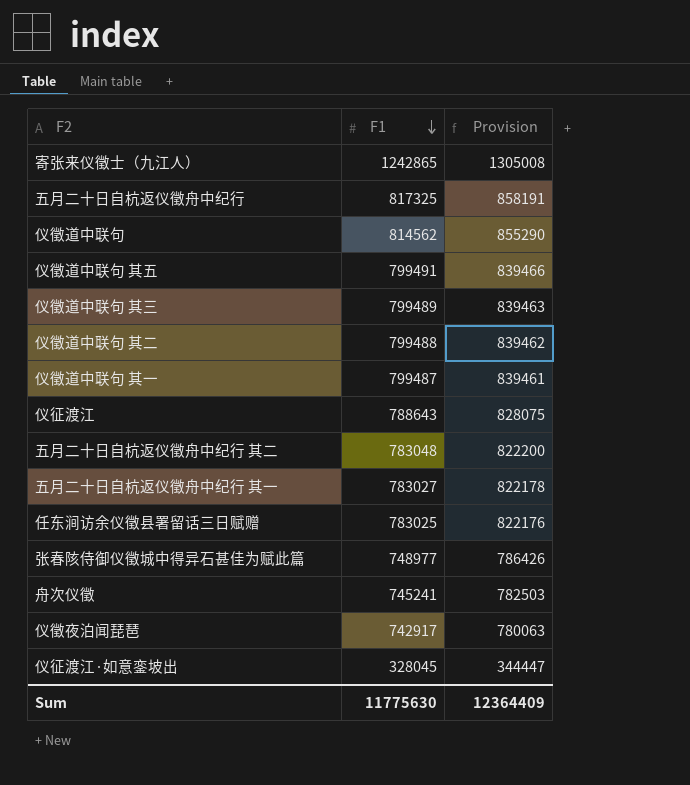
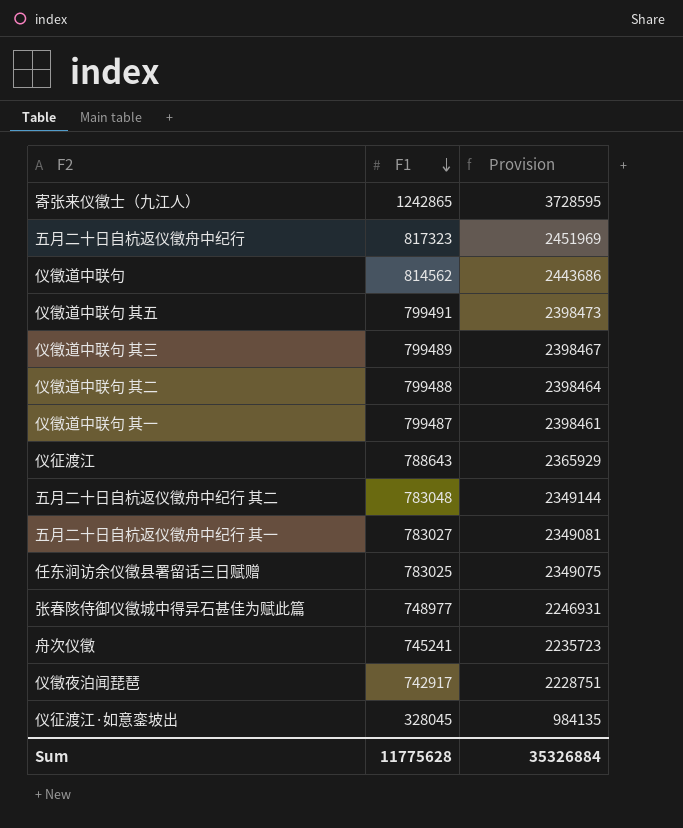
column Provision | formula: [F1] * 1.05 -> [F1] * 3
五月二十日自杭返仪徵舟中纪行 | F1: 817325 -> 817323
Sum | F1: 11775630 -> 11775628
Sum | Provision: 12364409 -> 35326884

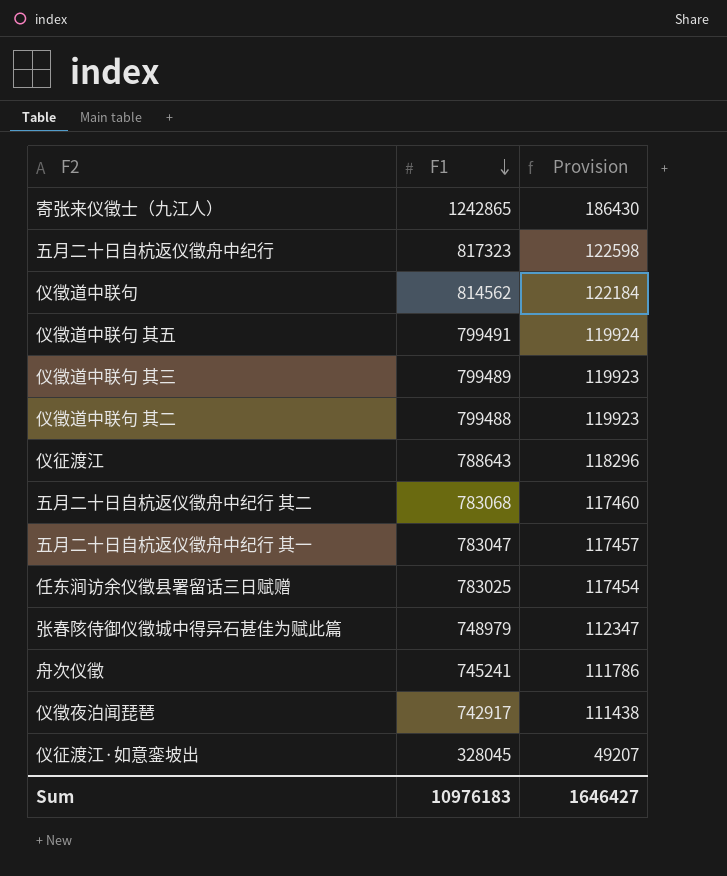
column Provision | formula: [F1] * 3 -> [F1] * 0.15
row 仪徵道中联句 其一: 799487 | 2398461 -> none
五月二十日自杭返仪徵舟中纪行 其二 | F1: 783048 -> 783068
五月二十日自杭返仪徵舟中纪行 其一 | F1: 783027 -> 783047
张春陔侍御仪徵城中得异石甚佳为赋此篇 | F1: 748977 -> 748979
Sum | F1: 11775628 -> 10976183
Sum | Provision: 35326884 -> 1646427

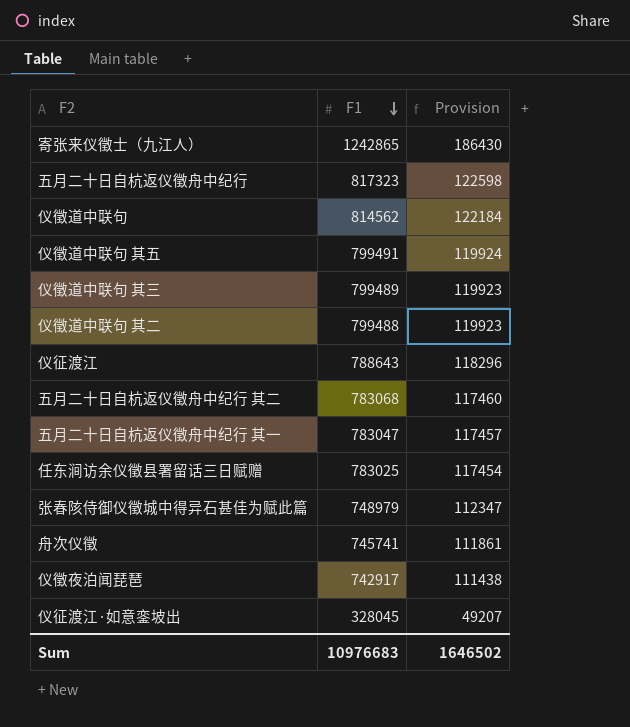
舟次仪徵 | F1: 745241 -> 745741
舟次仪徵 | Provision: 111786 -> 111861
Sum | F1: 10976183 -> 10976683
Sum | Provision: 1646427 -> 1646502

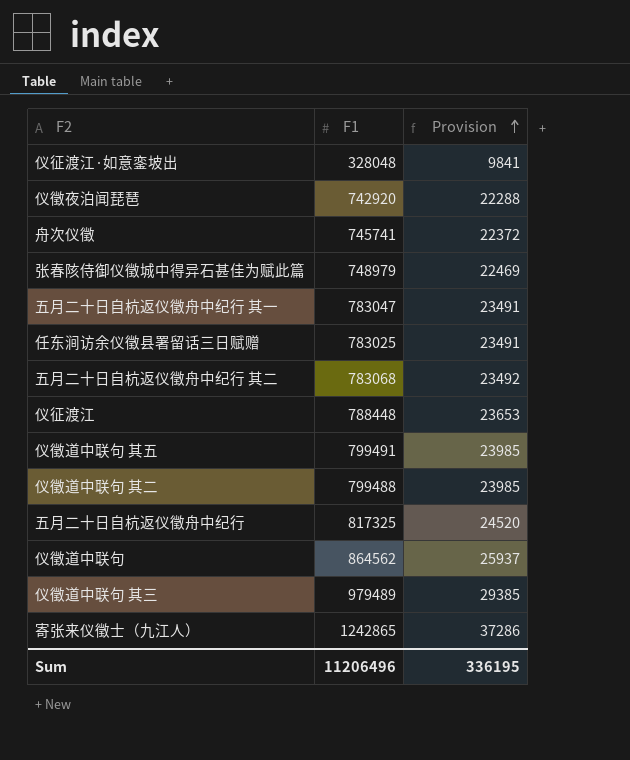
row order: F1 descending -> Provision ascending
column Provision | formula: [F1] * 0.15 -> [F1] * 0.03
仪征渡江·如意銮坡出 | F1: 328045 -> 328048
仪徵夜泊闻琵琶 | F1: 742917 -> 742920
仪征渡江 | F1: 788643 -> 788448
五月二十日自杭返仪徵舟中纪行 | F1: 817323 -> 817325
仪徵道中联句 | F1: 814562 -> 864562
仪徵道中联句 其三 | F1: 799489 -> 979489
Sum | F1: 10976683 -> 11206496
Sum | Provision: 1646502 -> 336195

